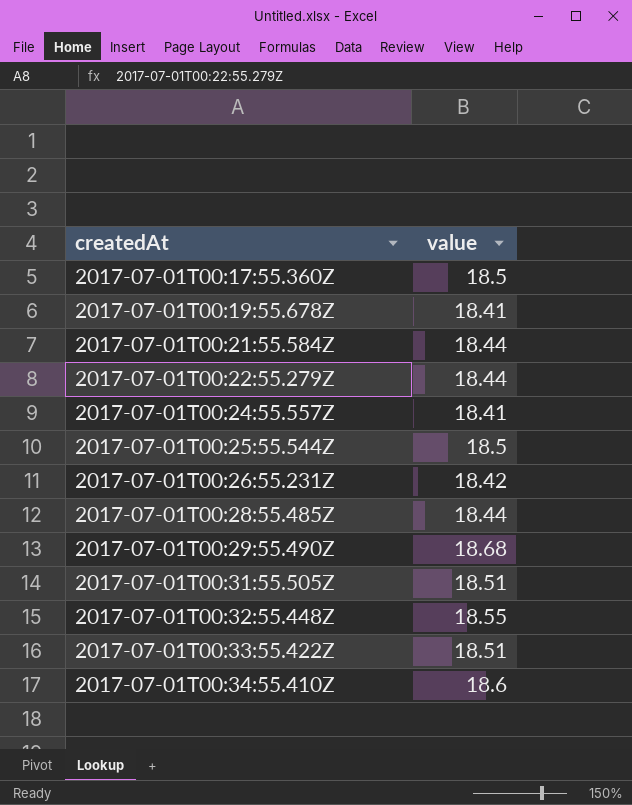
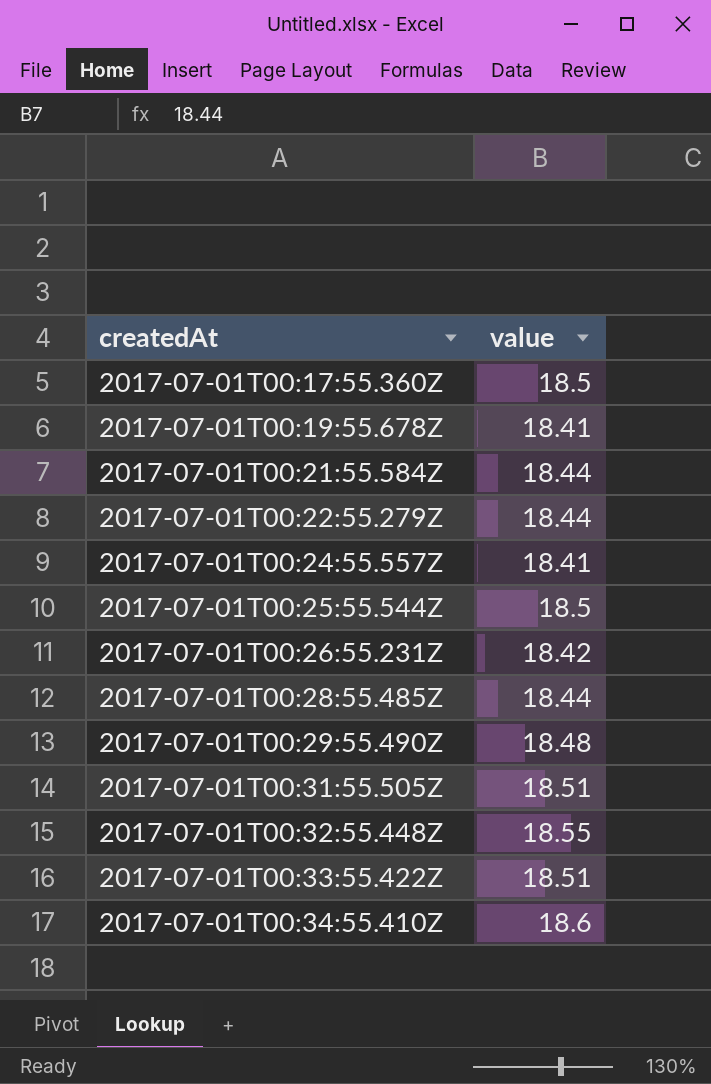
2017-07-01T00:29:55.490Z | value: 18.68 -> 18.48

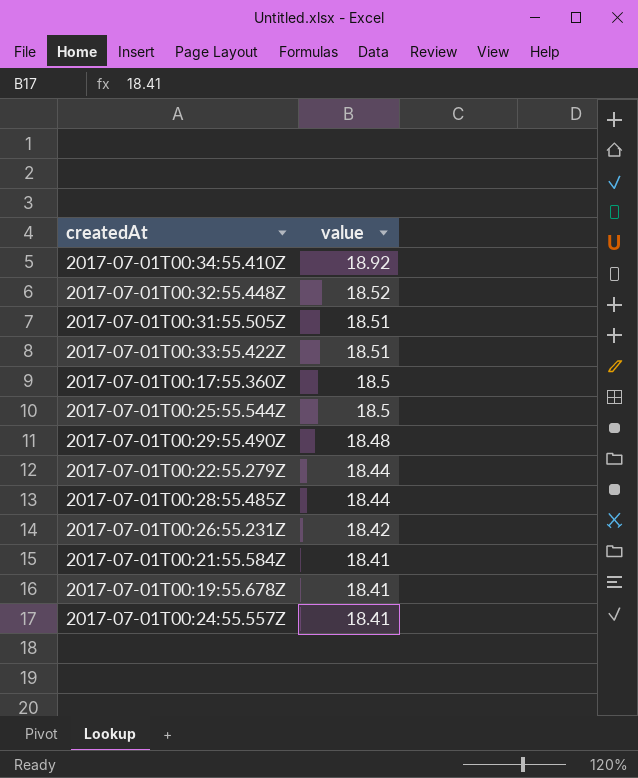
row order: createdAt ascending -> value descending
2017-07-01T00:34:55.410Z | value: 18.6 -> 18.92
2017-07-01T00:32:55.448Z | value: 18.55 -> 18.52
2017-07-01T00:21:55.584Z | value: 18.44 -> 18.41

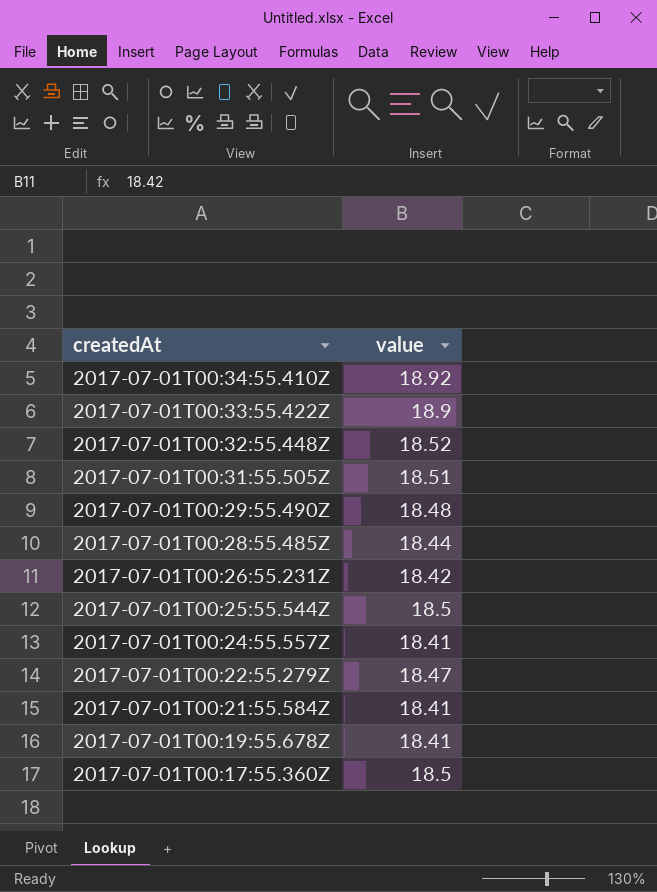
row order: value descending -> createdAt descending
2017-07-01T00:33:55.422Z | value: 18.51 -> 18.9
2017-07-01T00:22:55.279Z | value: 18.44 -> 18.47

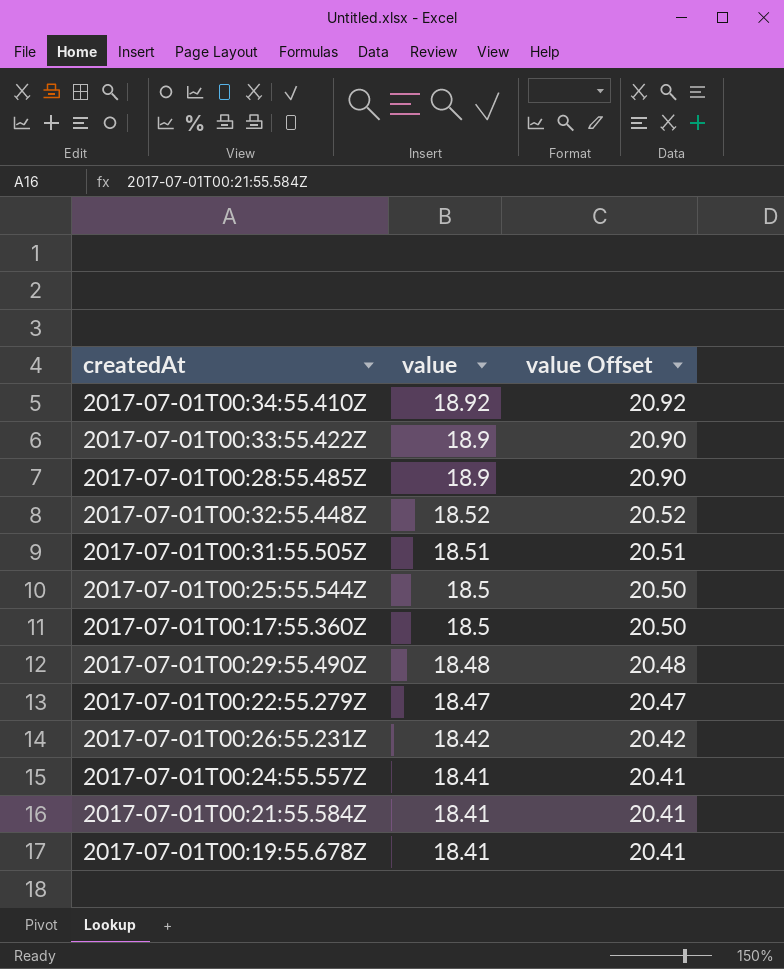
row order: createdAt descending -> value descending
column value Offset | formula: none -> [value] + 2
2017-07-01T00:28:55.485Z | value: 18.44 -> 18.9

